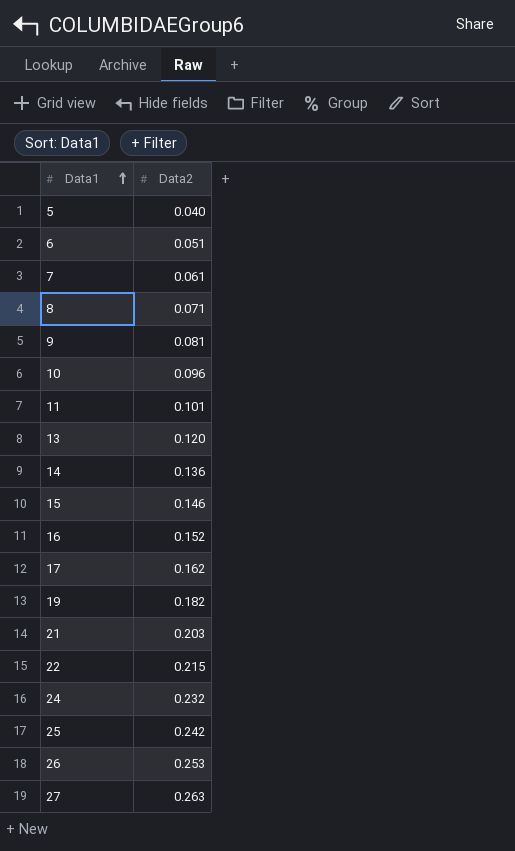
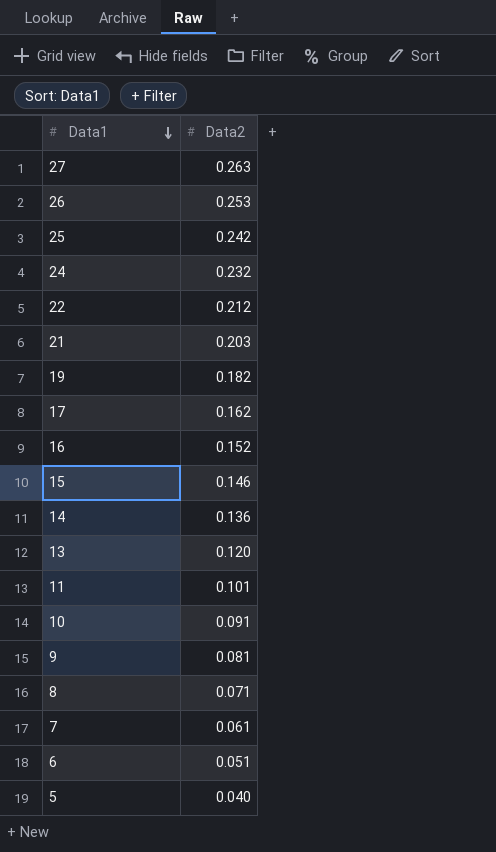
row order: Data1 ascending -> Data1 descending
22 | Data2: 0.215 -> 0.212
10 | Data2: 0.096 -> 0.091

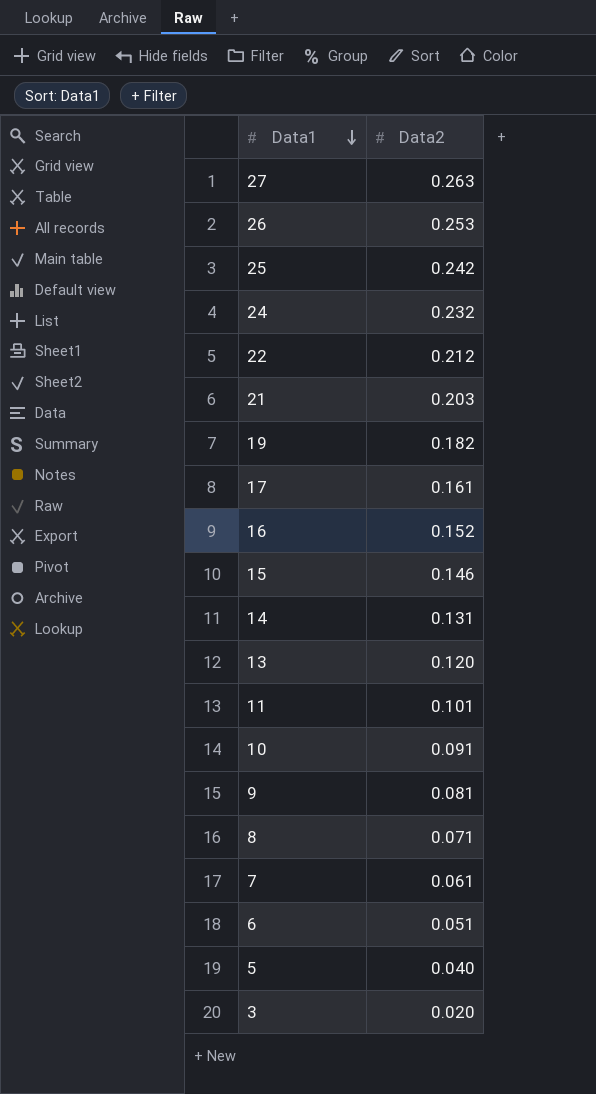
17 | Data2: 0.162 -> 0.161
14 | Data2: 0.136 -> 0.131
row 3: none -> 0.020

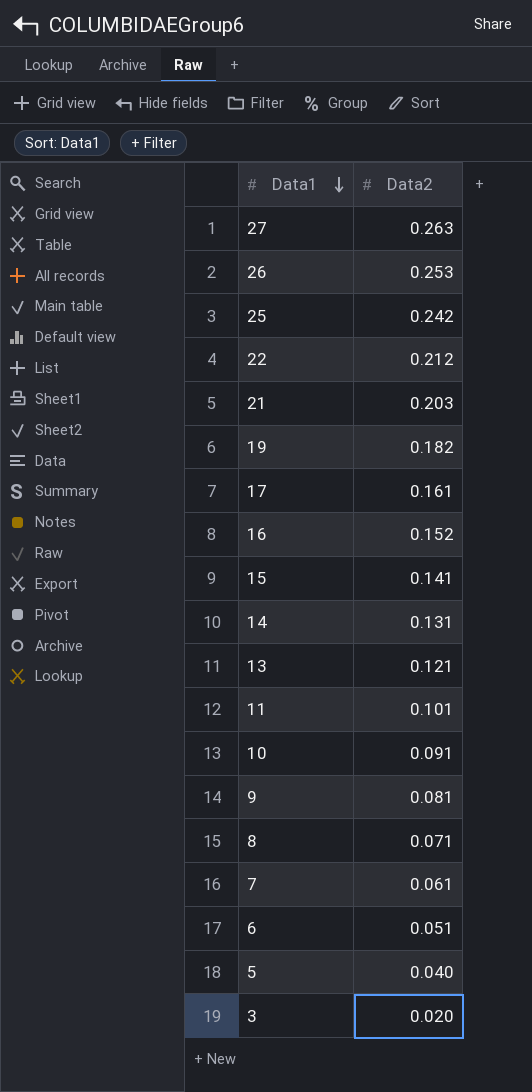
row 24: 0.232 -> none
15 | Data2: 0.146 -> 0.141
13 | Data2: 0.120 -> 0.121

